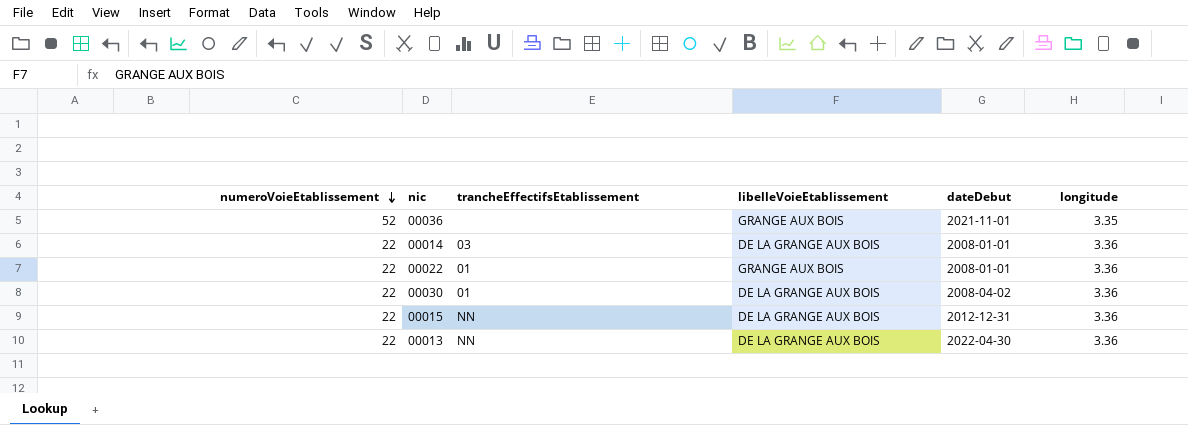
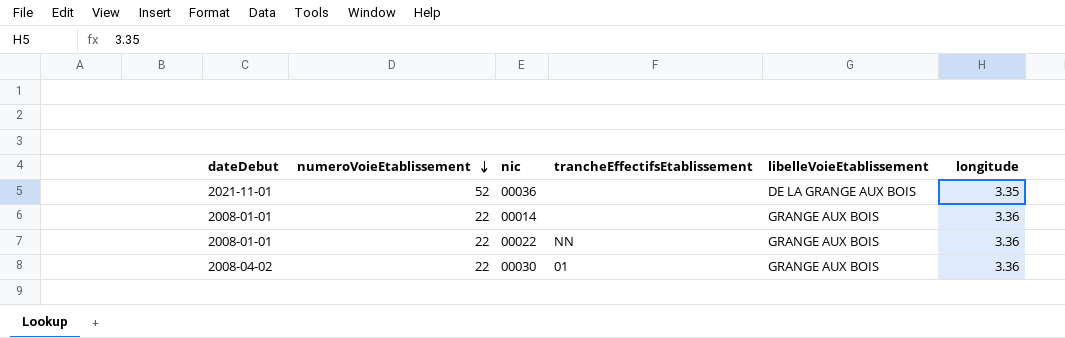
column dateDebut | position: 5 -> 1
row 00015: 22 | NN | DE LA GRANGE AUX BOIS | 2012-12-31 | 3.36 -> none
row 00013: 22 | NN | DE LA GRANGE AUX BOIS | 2022-04-30 | 3.36 -> none
00036 | libelleVoieEtablissement: GRANGE AUX BOIS -> DE LA GRANGE AUX BOIS
00014 | trancheEffectifsEtablissement: 03 -> none
00014 | libelleVoieEtablissement: DE LA GRANGE AUX BOIS -> GRANGE AUX BOIS
00022 | trancheEffectifsEtablissement: 01 -> NN
00030 | libelleVoieEtablissement: DE LA GRANGE AUX BOIS -> GRANGE AUX BOIS

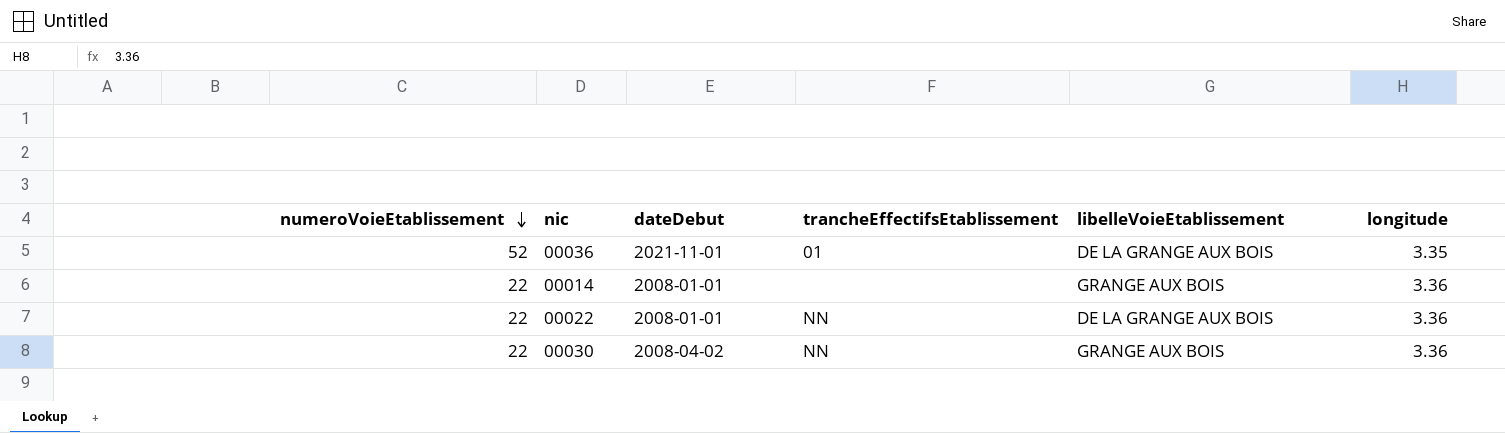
column dateDebut | position: 1 -> 3
00036 | trancheEffectifsEtablissement: none -> 01
00022 | libelleVoieEtablissement: GRANGE AUX BOIS -> DE LA GRANGE AUX BOIS
00030 | trancheEffectifsEtablissement: 01 -> NN

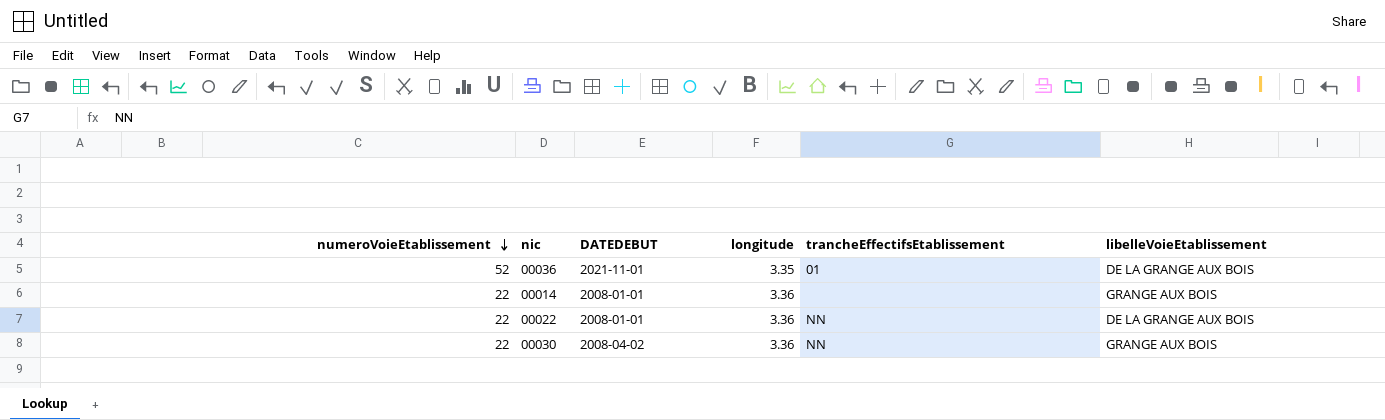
column name: dateDebut -> DATEDEBUT
column longitude | position: 6 -> 4

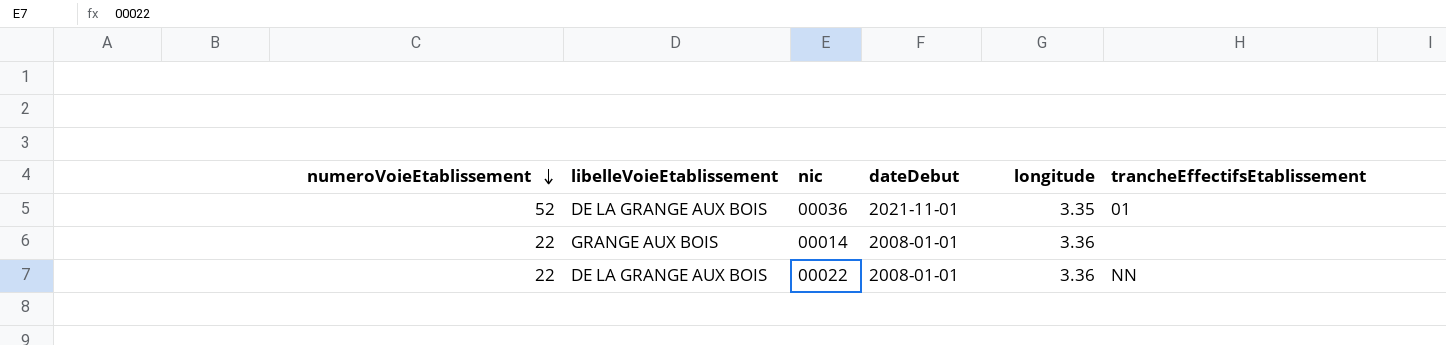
column libelleVoieEtablissement | position: 6 -> 2
column name: DATEDEBUT -> dateDebut
row 00030: 22 | 2008-04-02 | 3.36 | NN | GRANGE AUX BOIS -> none

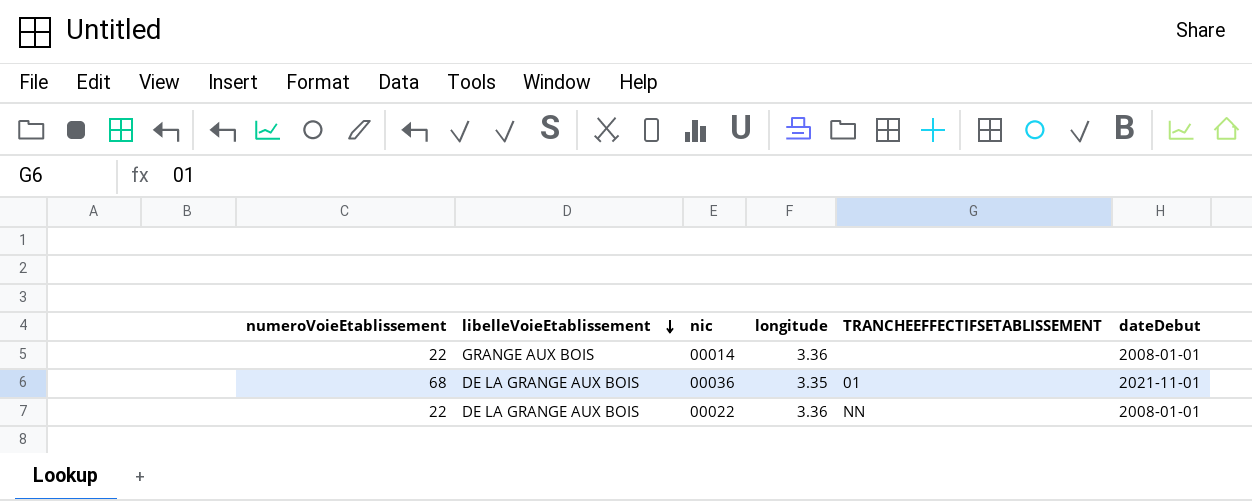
row order: numeroVoieEtablissement descending -> libelleVoieEtablissement descending
column name: trancheEffectifsEtablissement -> TRANCHEEFFECTIFSETABLISSEMENT
column dateDebut | position: 4 -> 6
00036 | numeroVoieEtablissement: 52 -> 68

